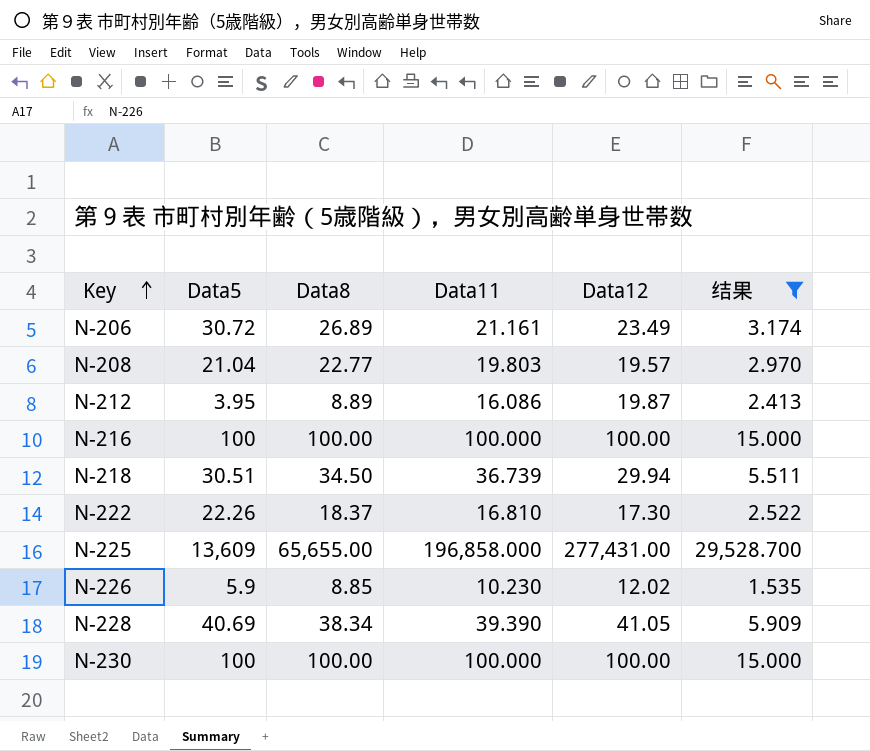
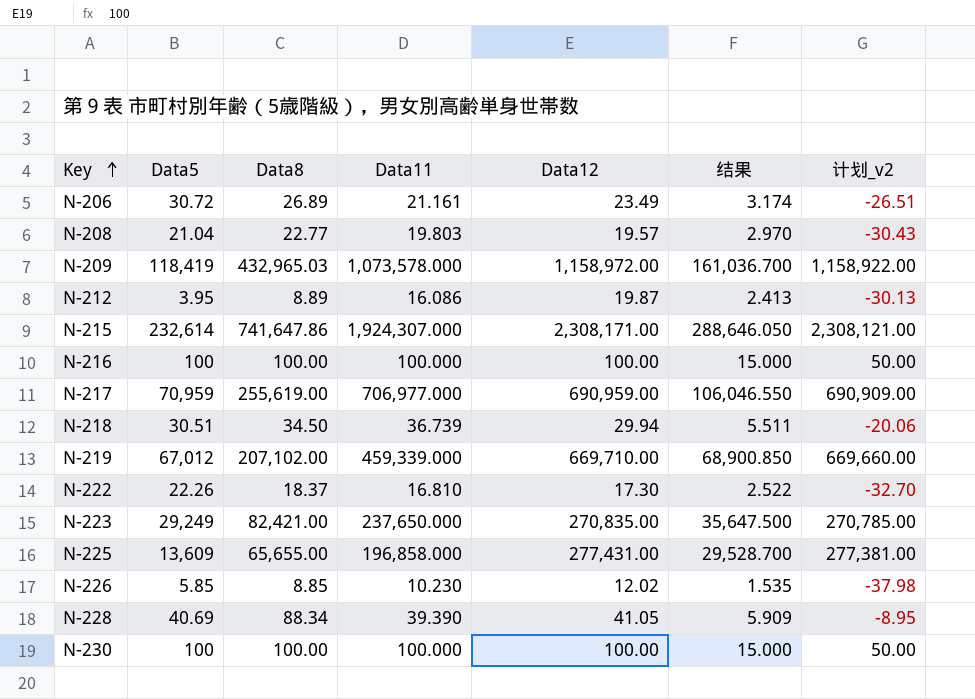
filter: 结果 <= 29,528.700 -> none
column 计划_v2 | formula: none -> [Data12] - 50
N-226 | Data5: 5.9 -> 5.85
N-228 | Data8: 38.34 -> 88.34

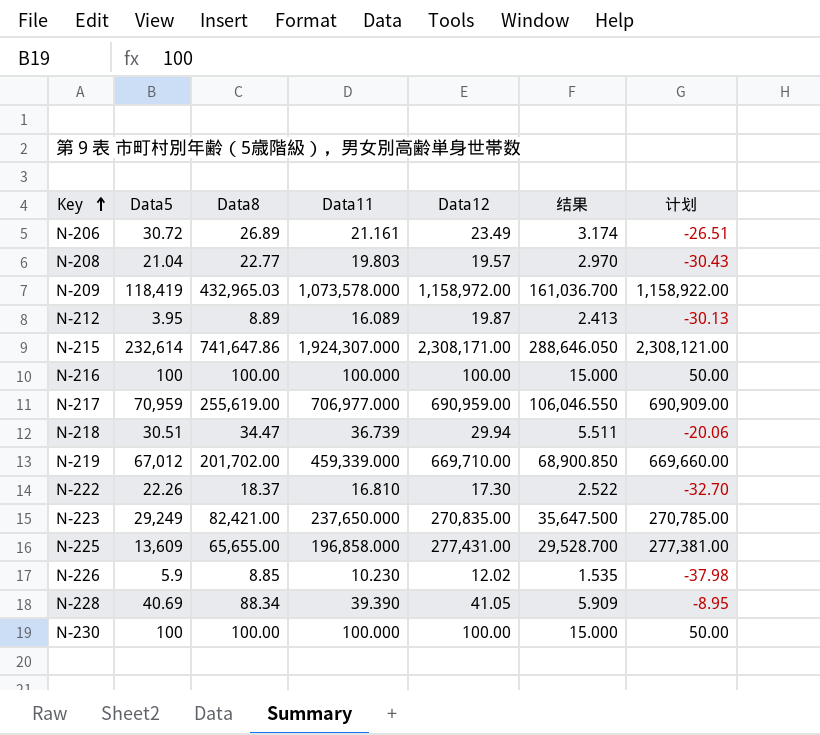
column name: 计划_v2 -> 计划
N-212 | Data11: 16.086 -> 16.089
N-218 | Data8: 34.50 -> 34.47
N-219 | Data8: 207,102.00 -> 201,702.00
N-226 | Data5: 5.85 -> 5.9

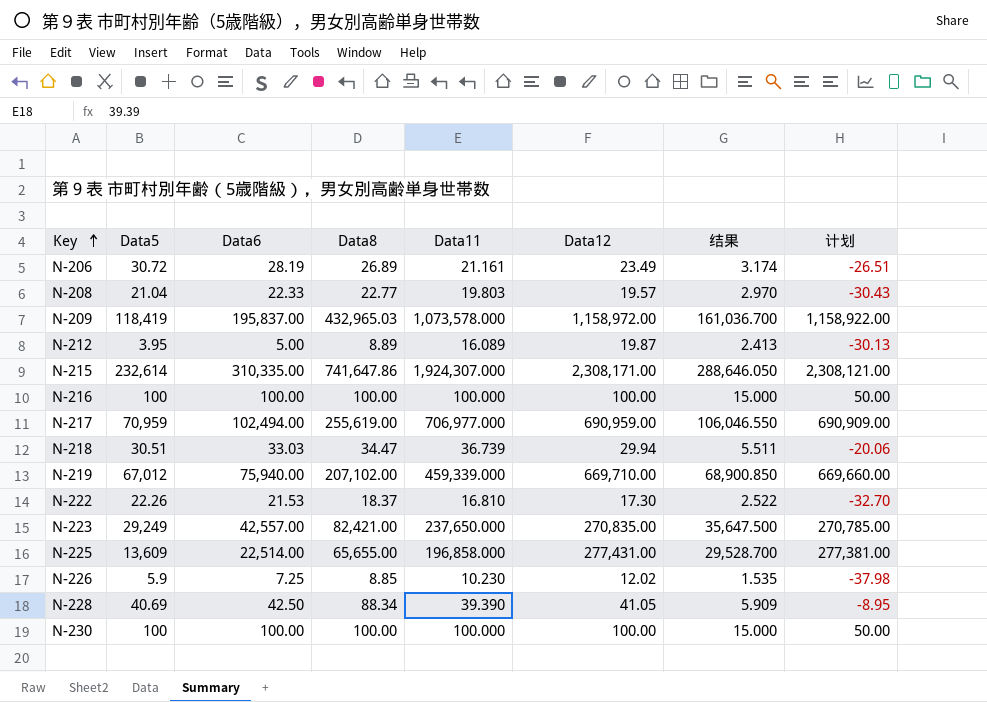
column Data6 | position: none -> 3
N-219 | Data8: 201,702.00 -> 207,102.00

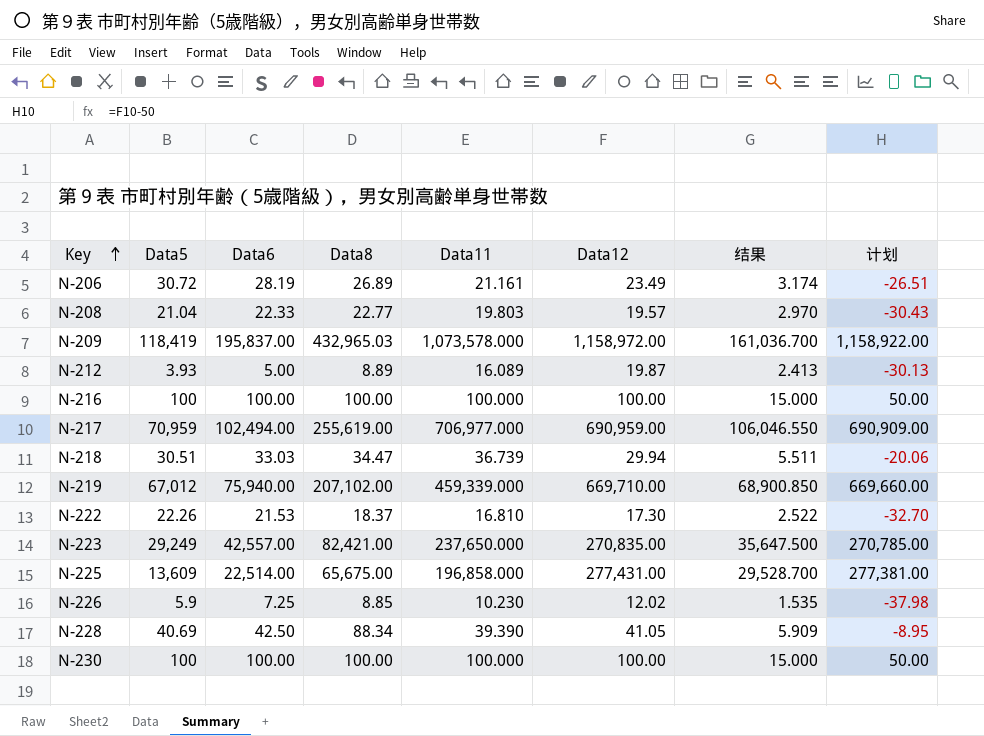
row N-215: 232,614 | 310,335.00 | 741,647.86 | 1,924,307.000 | 2,308,171.00 | 288,646.050 | 2,308,121.00 -> none
N-212 | Data5: 3.95 -> 3.93
N-225 | Data8: 65,655.00 -> 65,675.00

